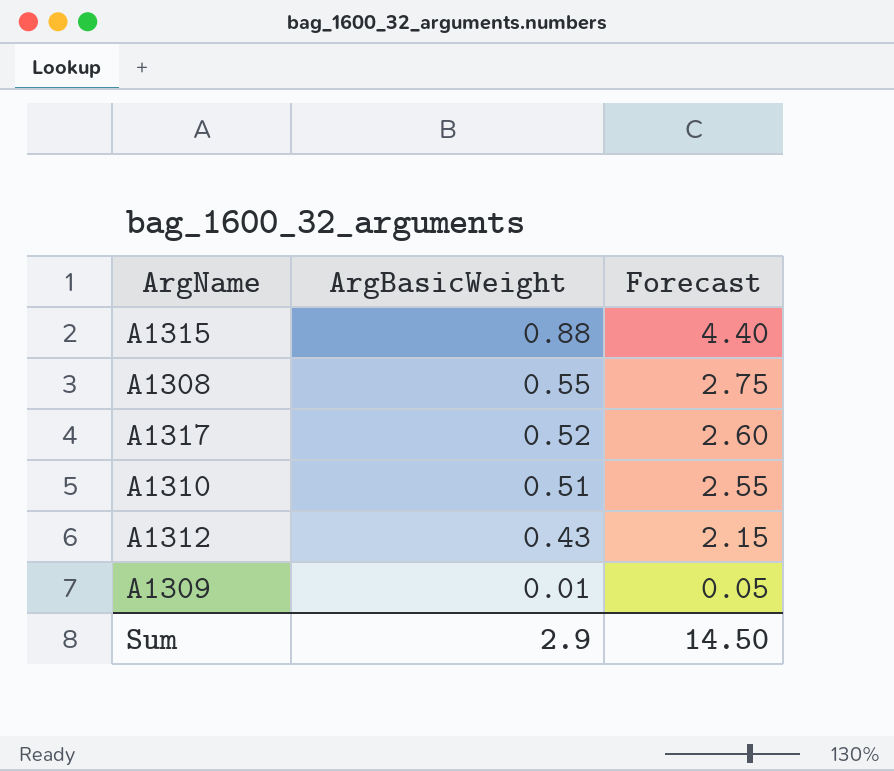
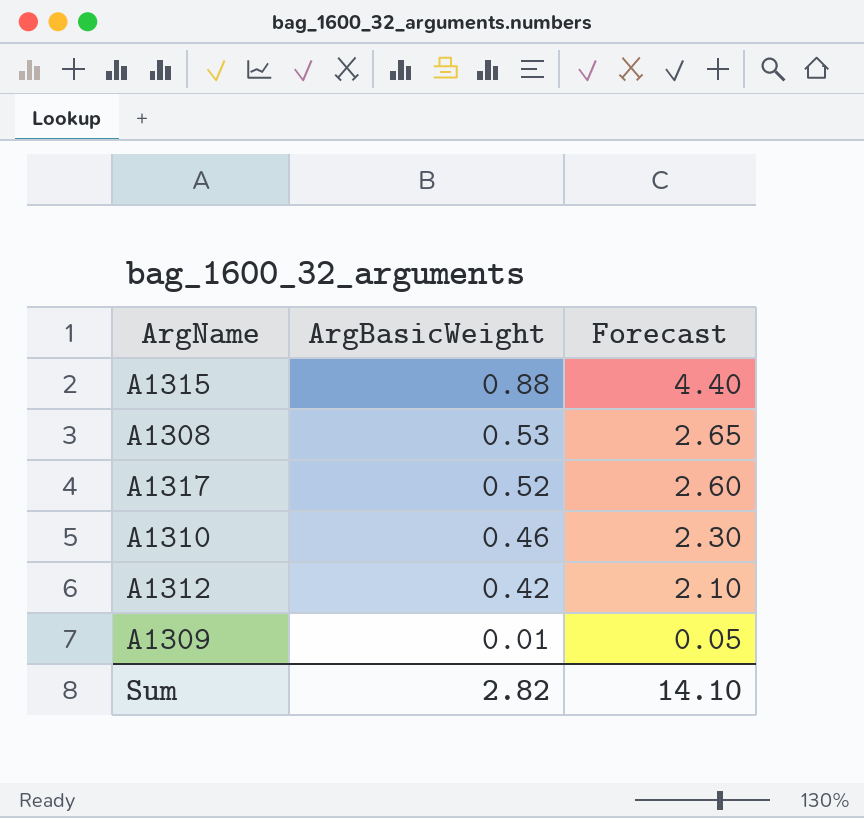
A1308 | ArgBasicWeight: 0.55 -> 0.53
A1308 | Forecast: 2.75 -> 2.65
A1310 | ArgBasicWeight: 0.51 -> 0.46
A1310 | Forecast: 2.55 -> 2.30
A1312 | ArgBasicWeight: 0.43 -> 0.42
A1312 | Forecast: 2.15 -> 2.10
Sum | ArgBasicWeight: 2.9 -> 2.82
Sum | Forecast: 14.50 -> 14.10

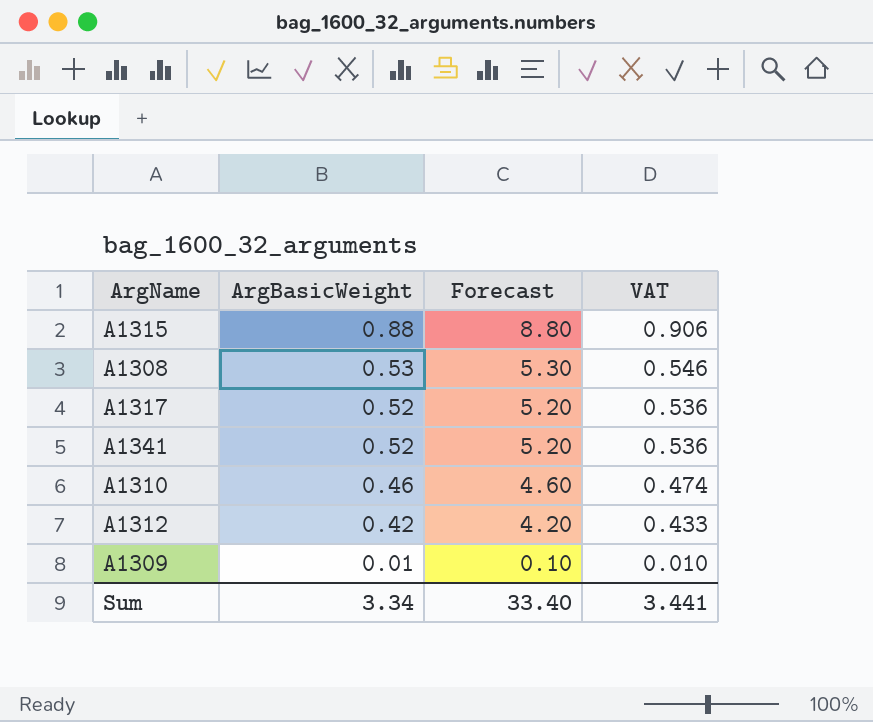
column Forecast | formula: [ArgBasicWeight] * 5 -> [ArgBasicWeight] * 10
column VAT | formula: none -> [ArgBasicWeight] * 1.03
row A1341: none -> 0.52 | 5.20 | 0.536
Sum | ArgBasicWeight: 2.82 -> 3.34
Sum | Forecast: 14.10 -> 33.40

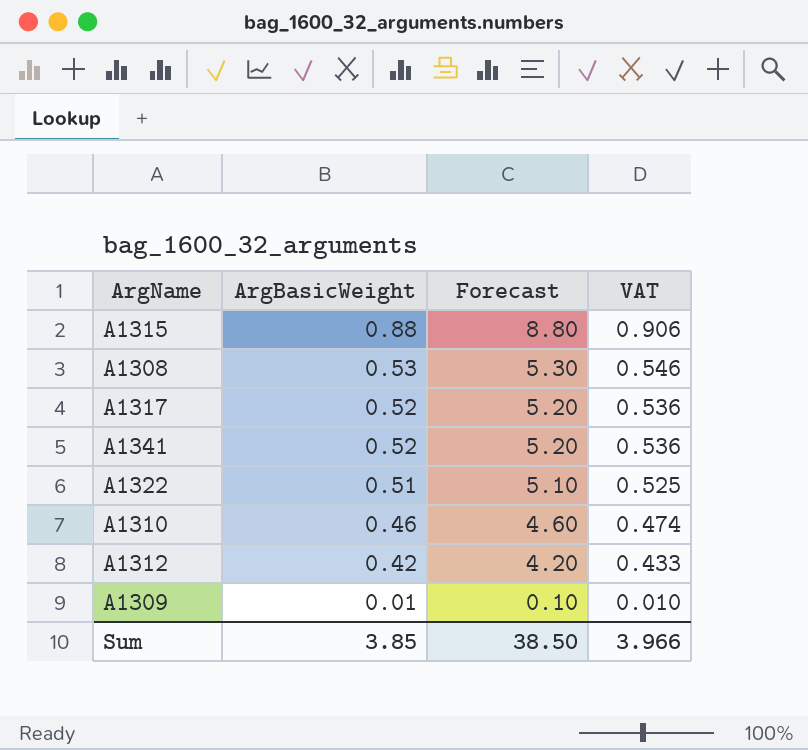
row A1322: none -> 0.51 | 5.10 | 0.525
Sum | ArgBasicWeight: 3.34 -> 3.85
Sum | Forecast: 33.40 -> 38.50
Sum | VAT: 3.441 -> 3.966

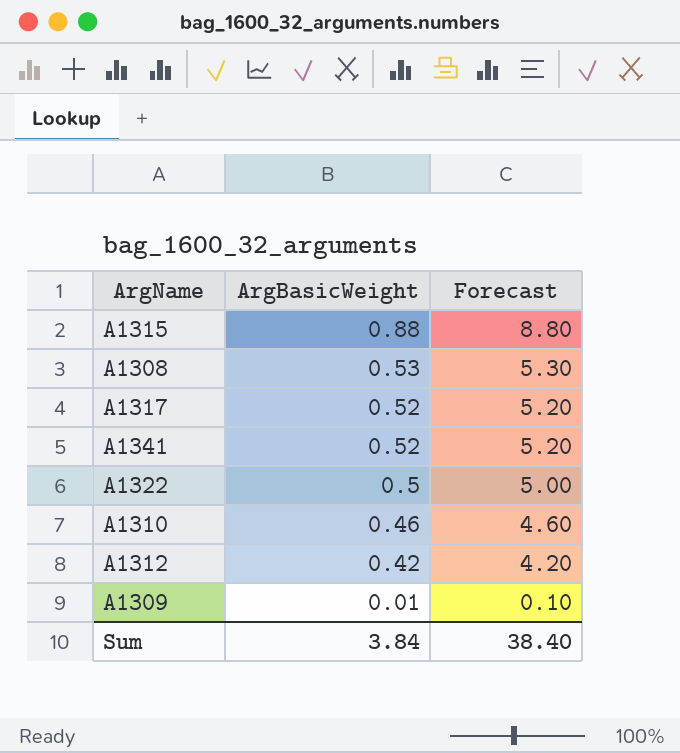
column VAT | formula: [ArgBasicWeight] * 1.03 -> none
A1322 | ArgBasicWeight: 0.51 -> 0.5
A1322 | Forecast: 5.10 -> 5.00
Sum | ArgBasicWeight: 3.85 -> 3.84
Sum | Forecast: 38.50 -> 38.40

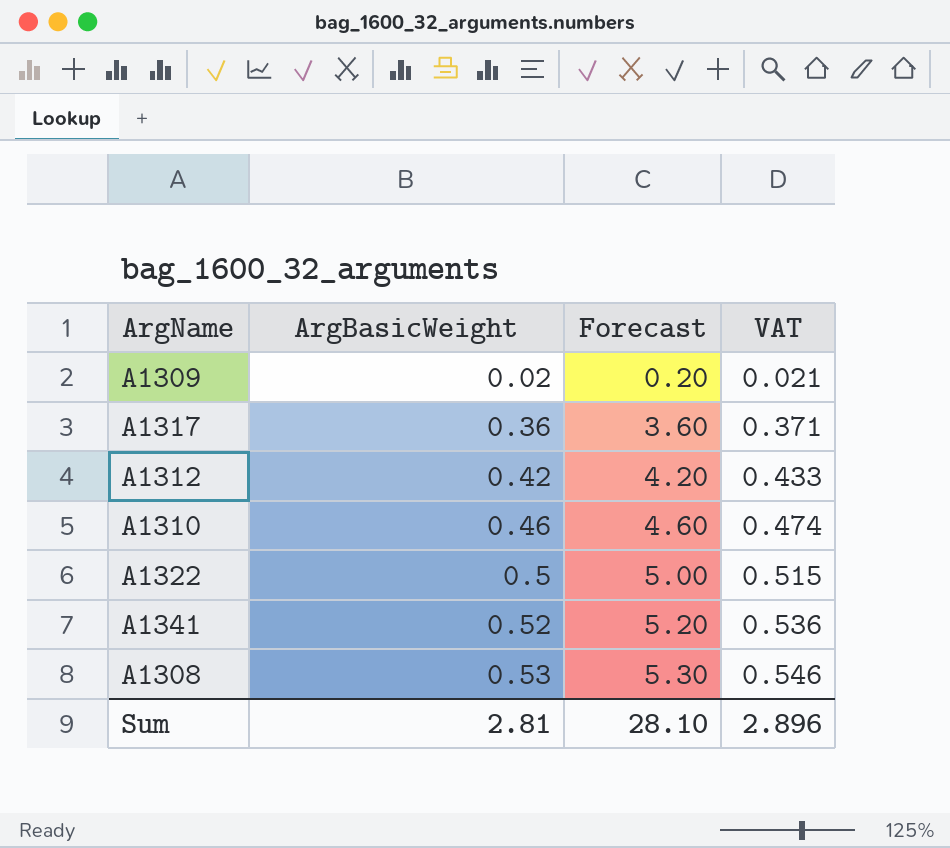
row order: ArgBasicWeight descending -> ArgBasicWeight ascending
column VAT | formula: none -> [ArgBasicWeight] * 1.03
row A1315: 0.88 | 8.80 -> none
A1309 | ArgBasicWeight: 0.01 -> 0.02
A1309 | Forecast: 0.10 -> 0.20
A1317 | ArgBasicWeight: 0.52 -> 0.36
A1317 | Forecast: 5.20 -> 3.60
Sum | ArgBasicWeight: 3.84 -> 2.81
Sum | Forecast: 38.40 -> 28.10

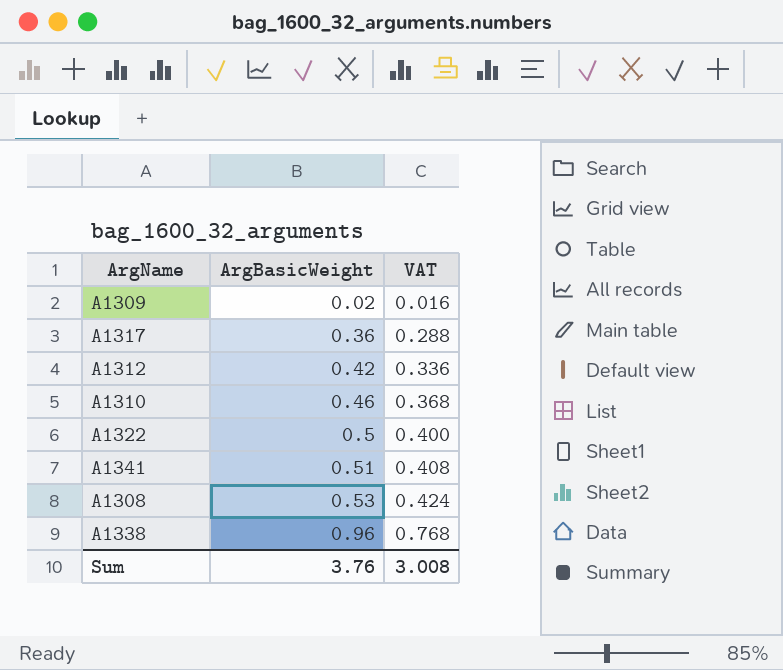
column Forecast | formula: [ArgBasicWeight] * 10 -> none
column VAT | formula: [ArgBasicWeight] * 1.03 -> [ArgBasicWeight] * 0.8
A1341 | ArgBasicWeight: 0.52 -> 0.51
row A1338: none -> 0.96 | 0.768
Sum | ArgBasicWeight: 2.81 -> 3.76
Sum | VAT: 2.896 -> 3.008

